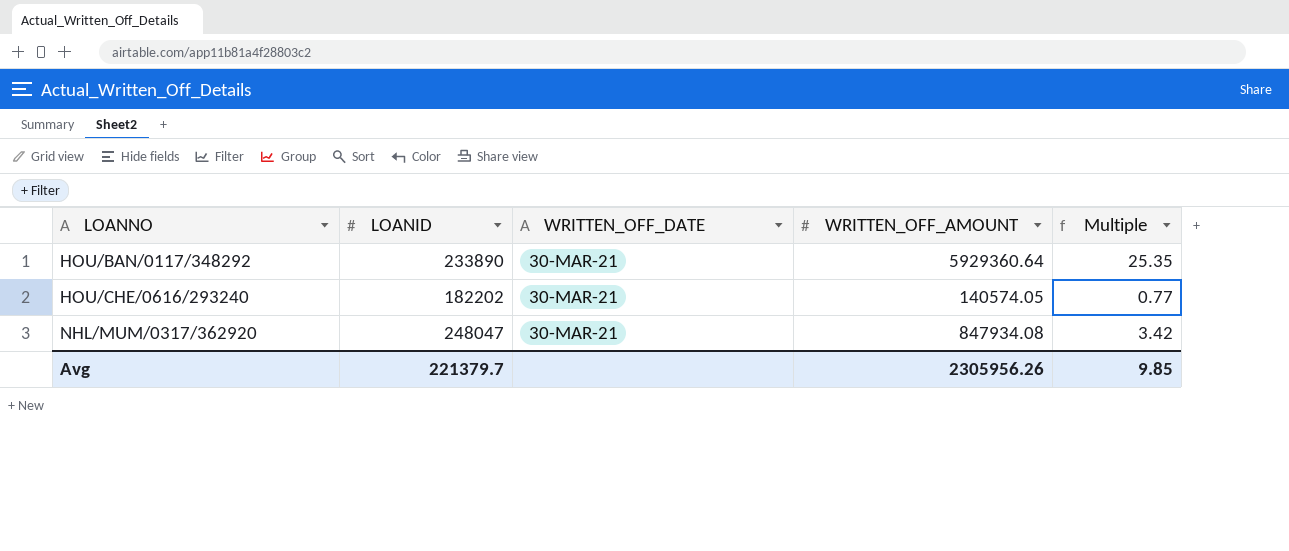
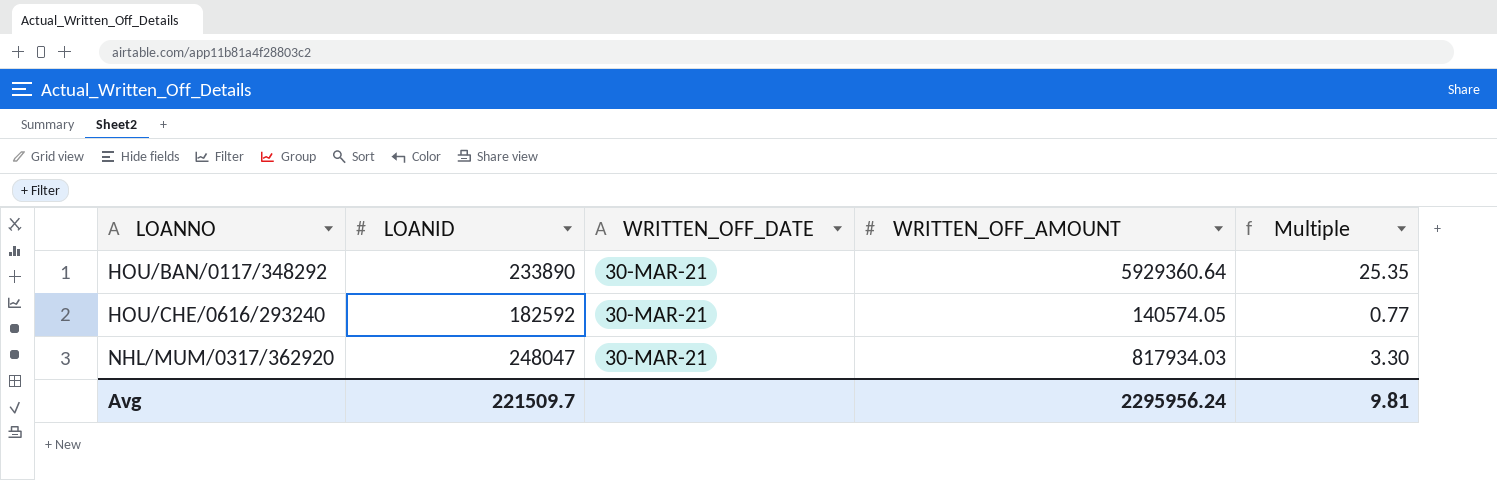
HOU/CHE/0616/293240 | LOANID: 182202 -> 182592
NHL/MUM/0317/362920 | WRITTEN_OFF_AMOUNT: 847934.08 -> 817934.03
NHL/MUM/0317/362920 | Multiple: 3.42 -> 3.30
Avg | LOANID: 221379.7 -> 221509.7
Avg | WRITTEN_OFF_AMOUNT: 2305956.26 -> 2295956.24
Avg | Multiple: 9.85 -> 9.81

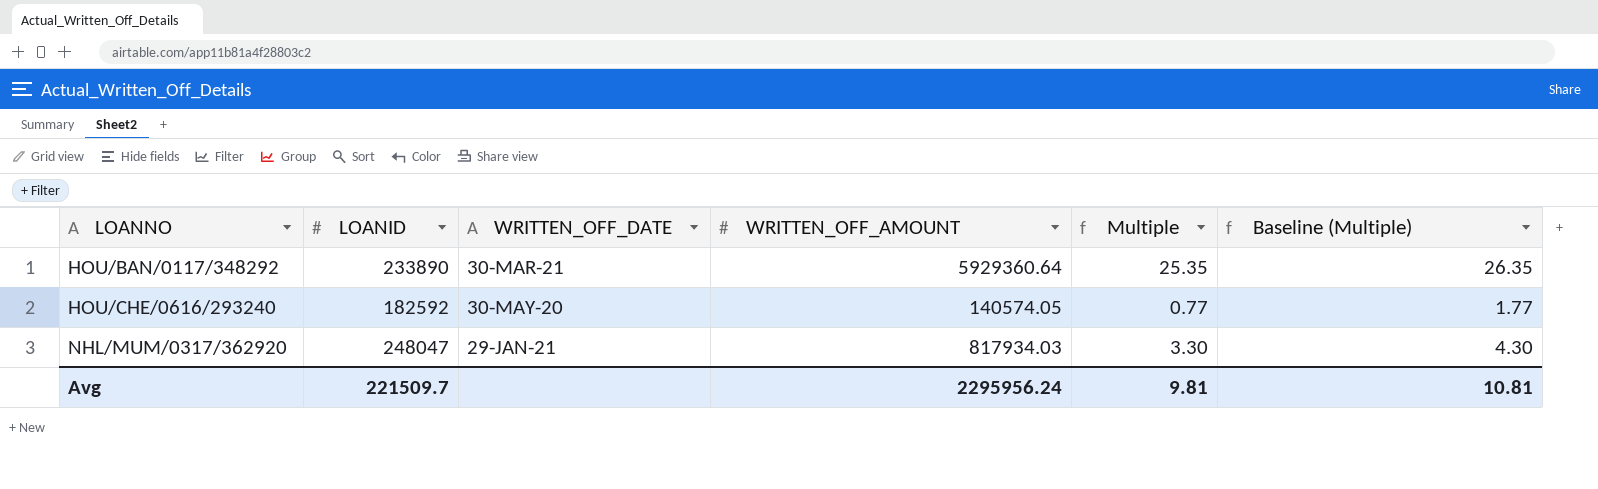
column Baseline (Multiple) | formula: none -> [Multiple] + 1
HOU/CHE/0616/293240 | WRITTEN_OFF_DATE: 30-MAR-21 -> 30-MAY-20
NHL/MUM/0317/362920 | WRITTEN_OFF_DATE: 30-MAR-21 -> 29-JAN-21

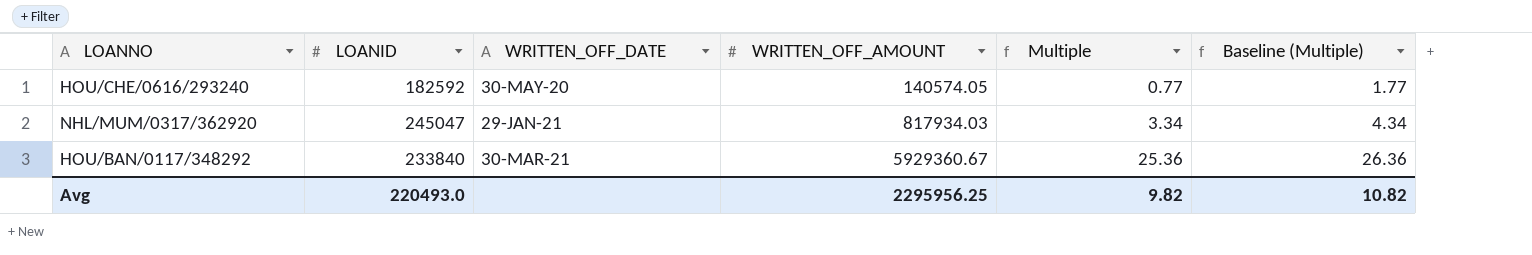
row order: LOANNO ascending -> WRITTEN_OFF_DATE ascending
NHL/MUM/0317/362920 | LOANID: 248047 -> 245047
NHL/MUM/0317/362920 | Multiple: 3.30 -> 3.34
NHL/MUM/0317/362920 | Baseline (Multiple): 4.30 -> 4.34
HOU/BAN/0117/348292 | LOANID: 233890 -> 233840
HOU/BAN/0117/348292 | WRITTEN_OFF_AMOUNT: 5929360.64 -> 5929360.67
HOU/BAN/0117/348292 | Multiple: 25.35 -> 25.36
HOU/BAN/0117/348292 | Baseline (Multiple): 26.35 -> 26.36
Avg | LOANID: 221509.7 -> 220493.0
Avg | WRITTEN_OFF_AMOUNT: 2295956.24 -> 2295956.25
Avg | Multiple: 9.81 -> 9.82
Avg | Baseline (Multiple): 10.81 -> 10.82

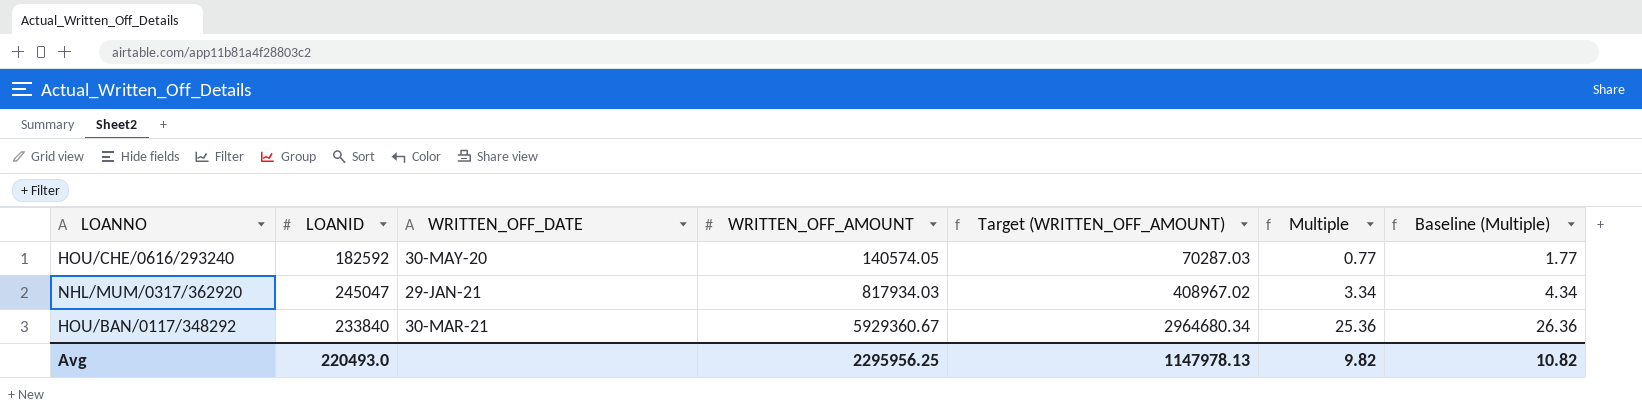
column Target (WRITTEN_OFF_AMOUNT) | formula: none -> [WRITTEN_OFF_AMOUNT] * 0.5

